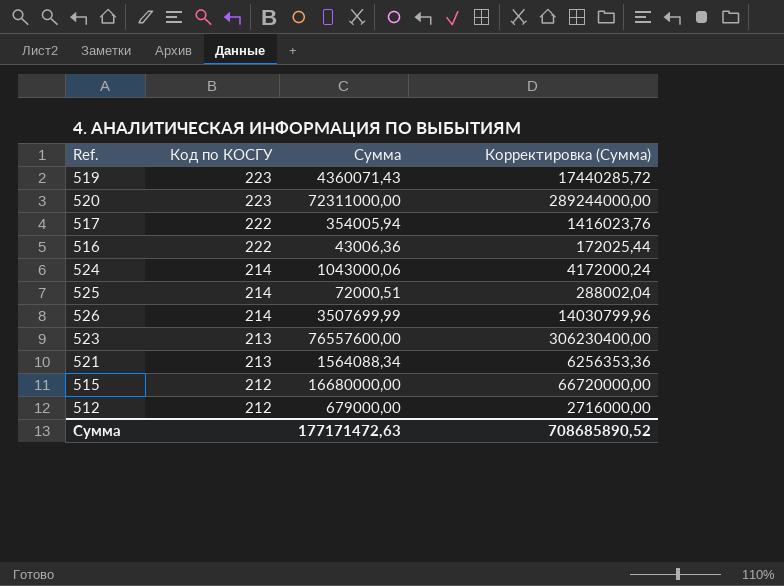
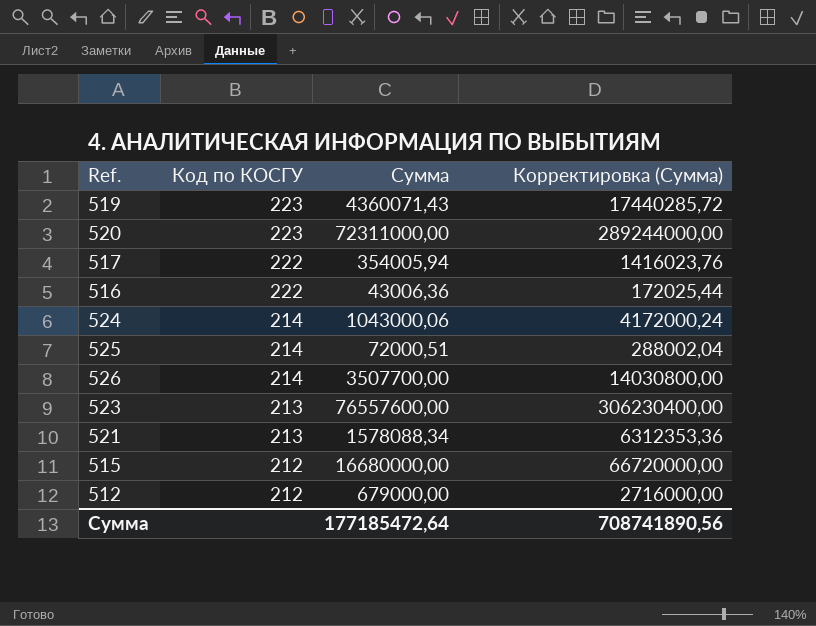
526 | Сумма: 3507699,99 -> 3507700,00
526 | Корректировка (Сумма): 14030799,96 -> 14030800,00
521 | Сумма: 1564088,34 -> 1578088,34
521 | Корректировка (Сумма): 6256353,36 -> 6312353,36
Сумма | Сумма: 177171472,63 -> 177185472,64
Сумма | Корректировка (Сумма): 708685890,52 -> 708741890,56

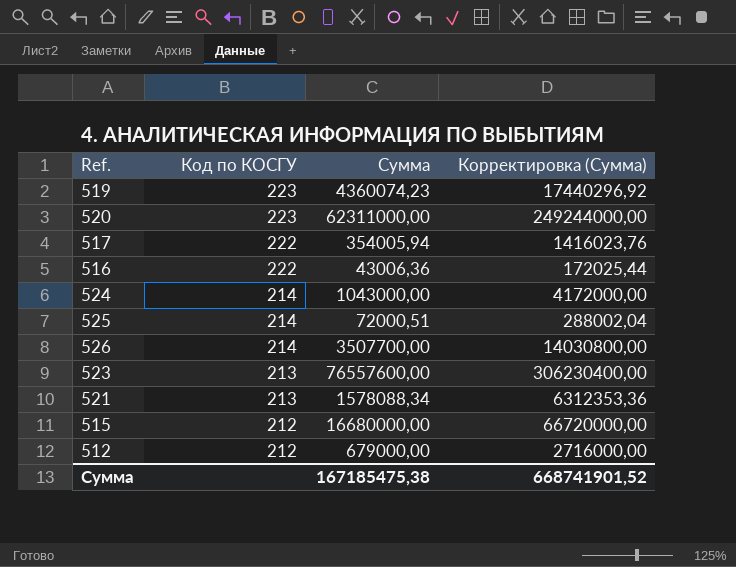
519 | Сумма: 4360071,43 -> 4360074,23
519 | Корректировка (Сумма): 17440285,72 -> 17440296,92
520 | Сумма: 72311000,00 -> 62311000,00
520 | Корректировка (Сумма): 289244000,00 -> 249244000,00
524 | Сумма: 1043000,06 -> 1043000,00
524 | Корректировка (Сумма): 4172000,24 -> 4172000,00
Сумма | Сумма: 177185472,64 -> 167185475,38
Сумма | Корректировка (Сумма): 708741890,56 -> 668741901,52

